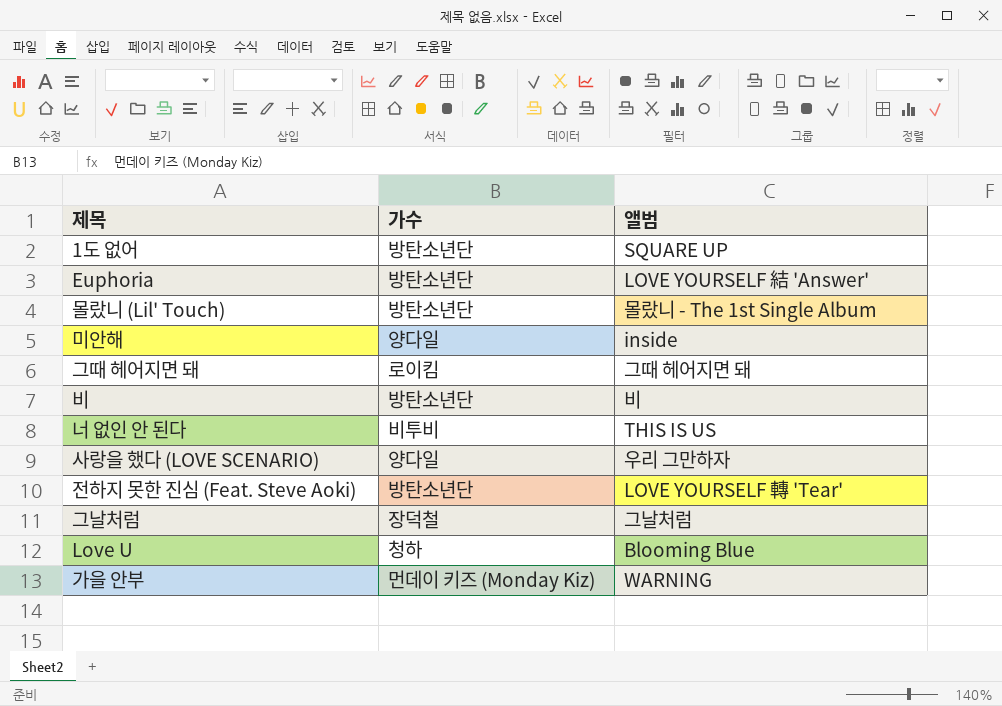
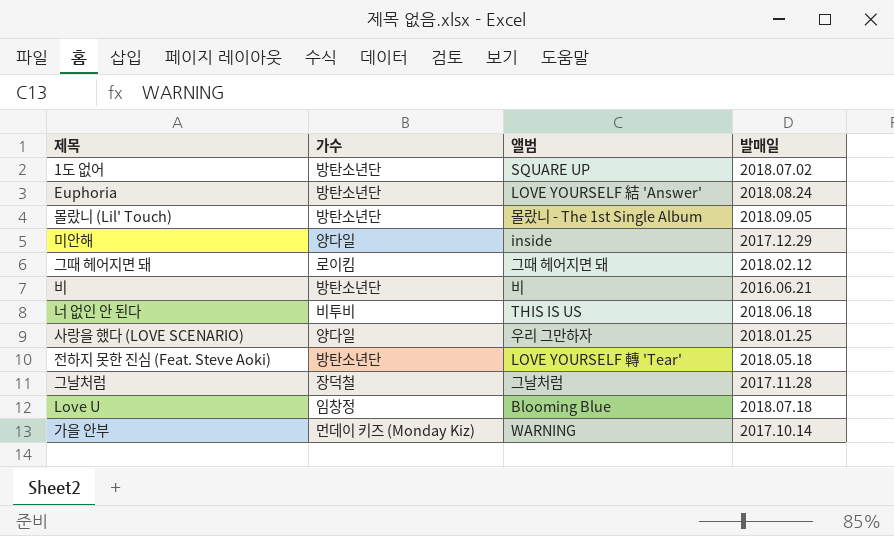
column 발매일 | position: none -> 4
Love U | 가수: 청하 -> 임창정

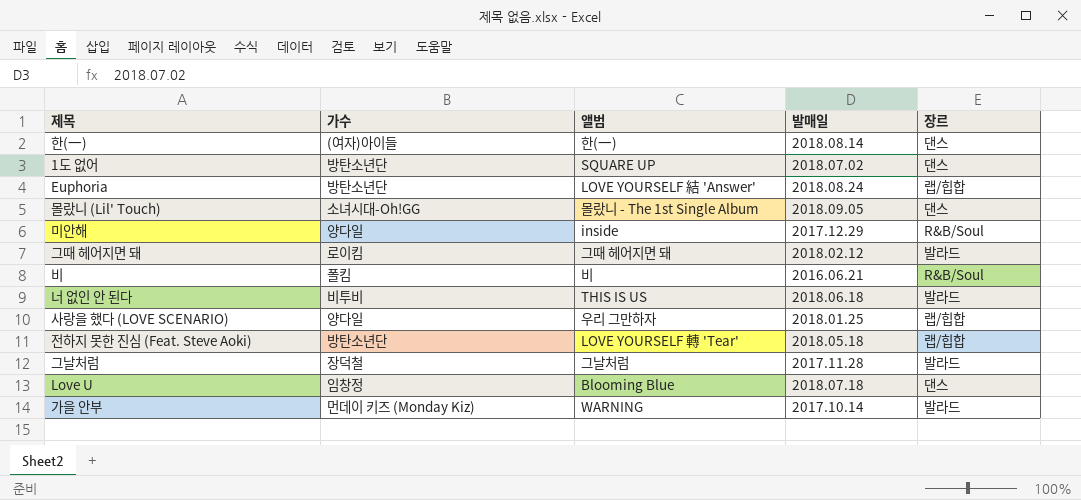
column 장르 | position: none -> 5
row 한(一): none -> (여자)아이들 | 한(一) | 2018.08.14 | 댄스
몰랐니 (Lil' Touch) | 가수: 방탄소년단 -> 소녀시대-Oh!GG
비 | 가수: 방탄소년단 -> 폴킴

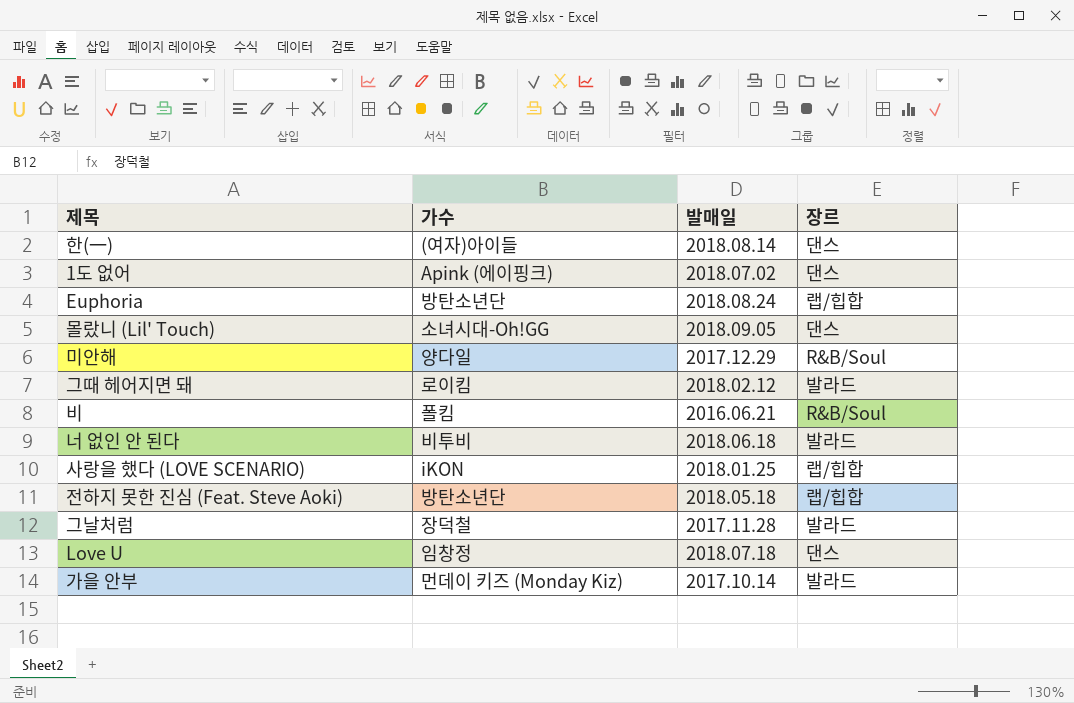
column 앨범 | position: 3 -> none
1도 없어 | 가수: 방탄소년단 -> Apink (에이핑크)
사랑을 했다 (LOVE SCENARIO) | 가수: 양다일 -> iKON

